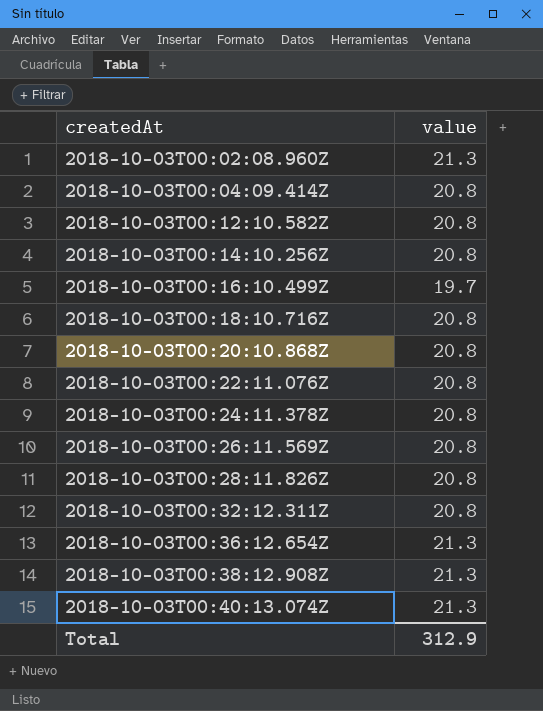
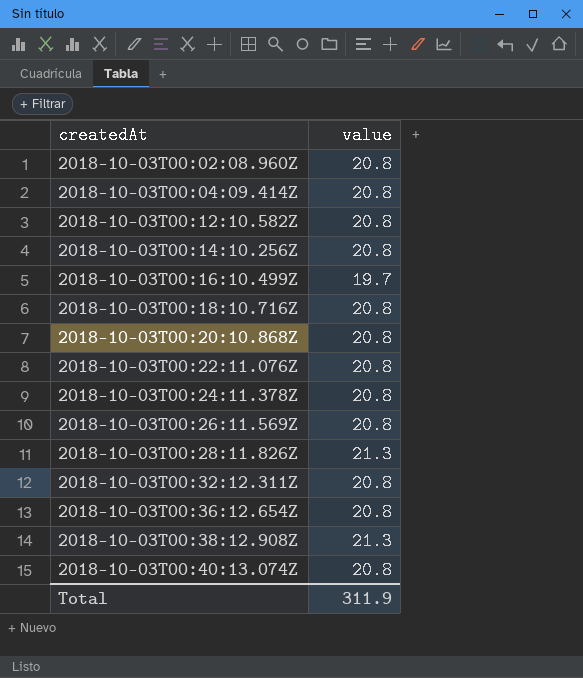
2018-10-03T00:02:08.960Z | value: 21.3 -> 20.8
2018-10-03T00:28:11.826Z | value: 20.8 -> 21.3
2018-10-03T00:36:12.654Z | value: 21.3 -> 20.8
2018-10-03T00:40:13.074Z | value: 21.3 -> 20.8
Total | value: 312.9 -> 311.9

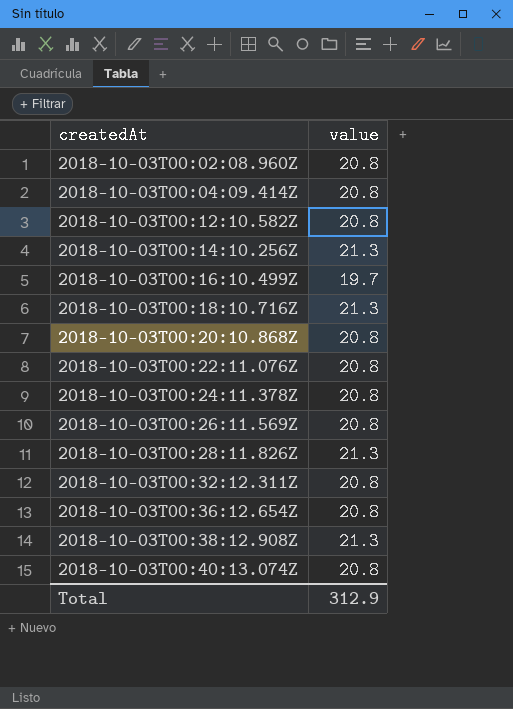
2018-10-03T00:14:10.256Z | value: 20.8 -> 21.3
2018-10-03T00:18:10.716Z | value: 20.8 -> 21.3
Total | value: 311.9 -> 312.9

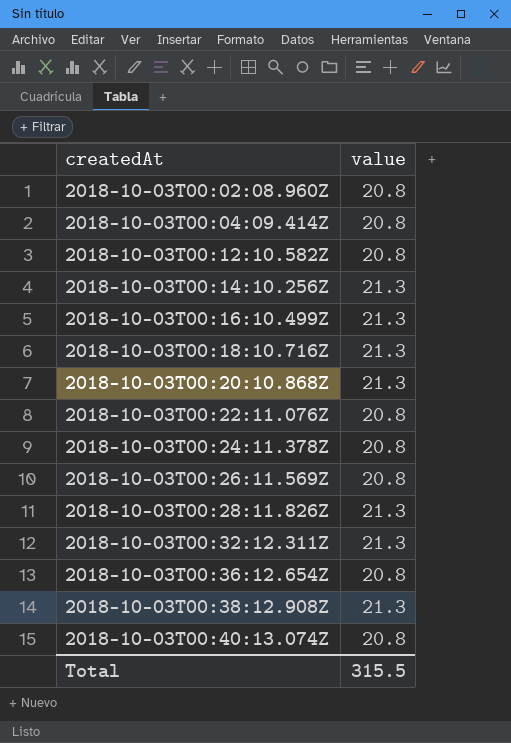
2018-10-03T00:16:10.499Z | value: 19.7 -> 21.3
2018-10-03T00:20:10.868Z | value: 20.8 -> 21.3
2018-10-03T00:32:12.311Z | value: 20.8 -> 21.3
Total | value: 312.9 -> 315.5

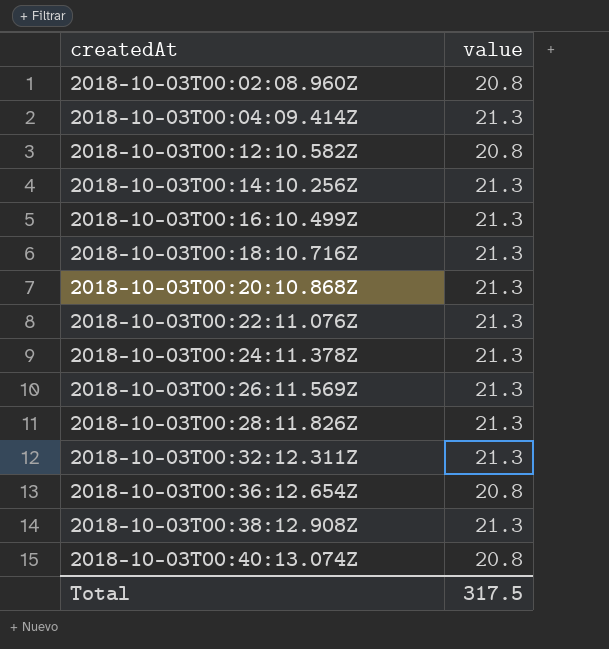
2018-10-03T00:04:09.414Z | value: 20.8 -> 21.3
2018-10-03T00:22:11.076Z | value: 20.8 -> 21.3
2018-10-03T00:24:11.378Z | value: 20.8 -> 21.3
2018-10-03T00:26:11.569Z | value: 20.8 -> 21.3
Total | value: 315.5 -> 317.5

